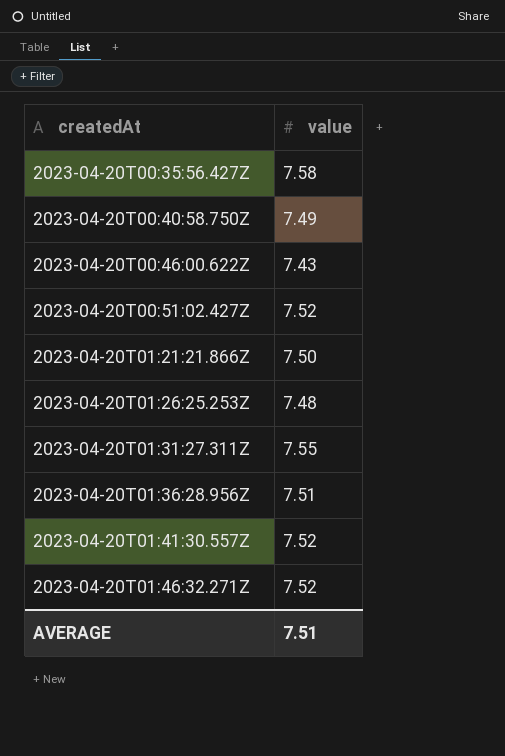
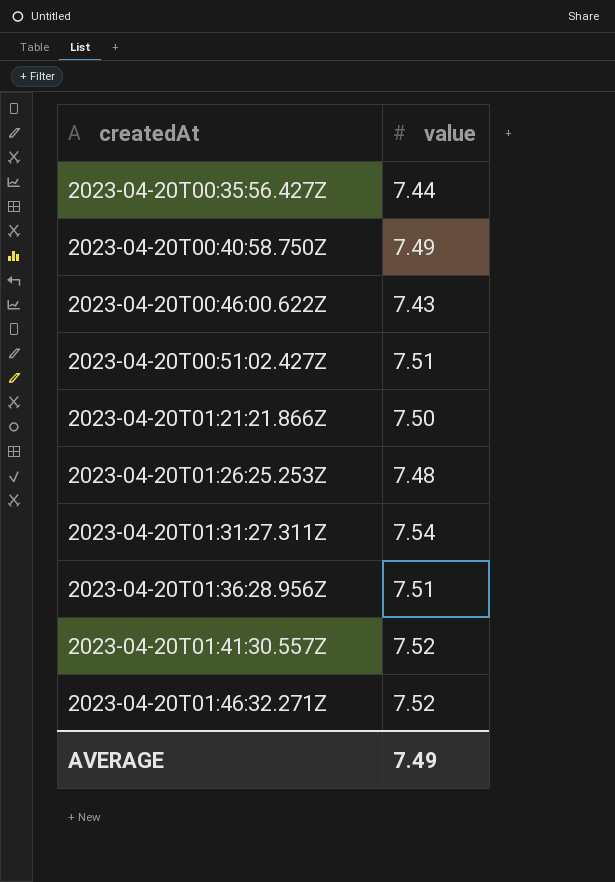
2023-04-20T00:35:56.427Z | value: 7.58 -> 7.44
2023-04-20T00:51:02.427Z | value: 7.52 -> 7.51
2023-04-20T01:31:27.311Z | value: 7.55 -> 7.54
AVERAGE | value: 7.51 -> 7.49

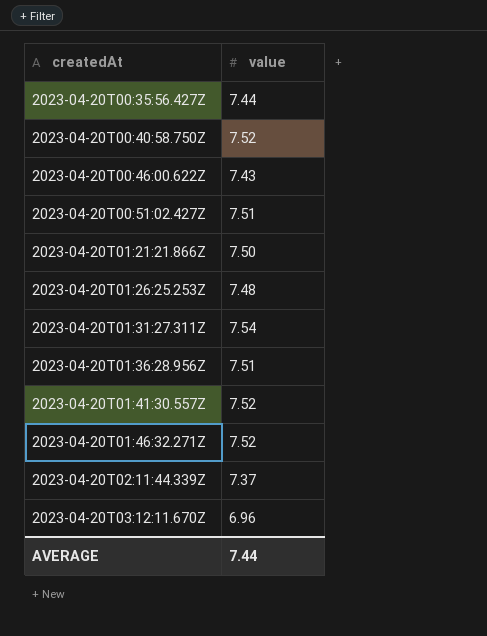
2023-04-20T00:40:58.750Z | value: 7.49 -> 7.52
row 2023-04-20T02:11:44.339Z: none -> 7.37
row 2023-04-20T03:12:11.670Z: none -> 6.96
AVERAGE | value: 7.49 -> 7.44

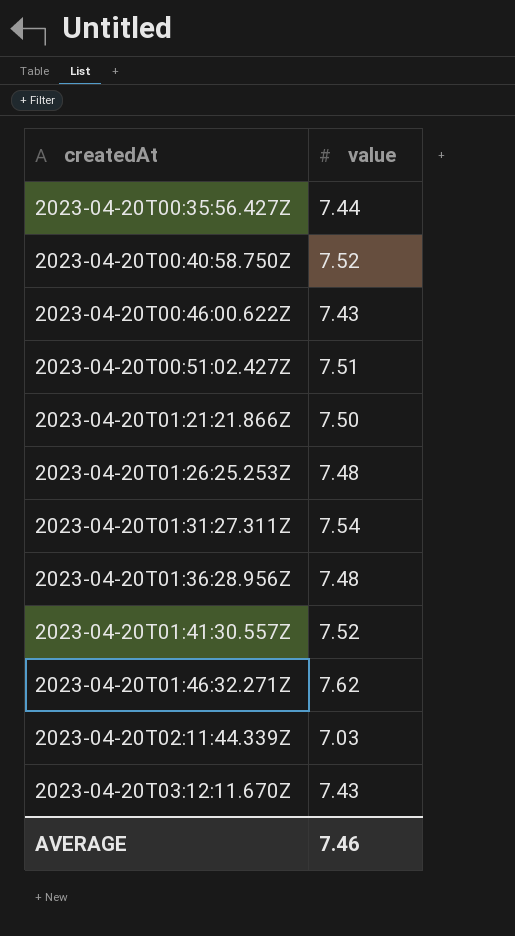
2023-04-20T01:36:28.956Z | value: 7.51 -> 7.48
2023-04-20T01:46:32.271Z | value: 7.52 -> 7.62
2023-04-20T02:11:44.339Z | value: 7.37 -> 7.03
2023-04-20T03:12:11.670Z | value: 6.96 -> 7.43
AVERAGE | value: 7.44 -> 7.46

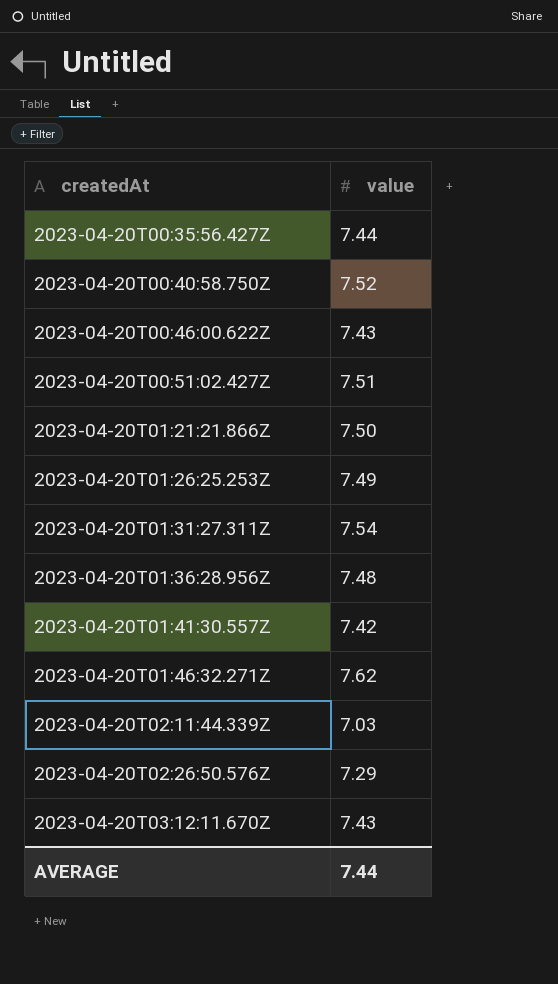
2023-04-20T01:26:25.253Z | value: 7.48 -> 7.49
2023-04-20T01:41:30.557Z | value: 7.52 -> 7.42
row 2023-04-20T02:26:50.576Z: none -> 7.29
AVERAGE | value: 7.46 -> 7.44

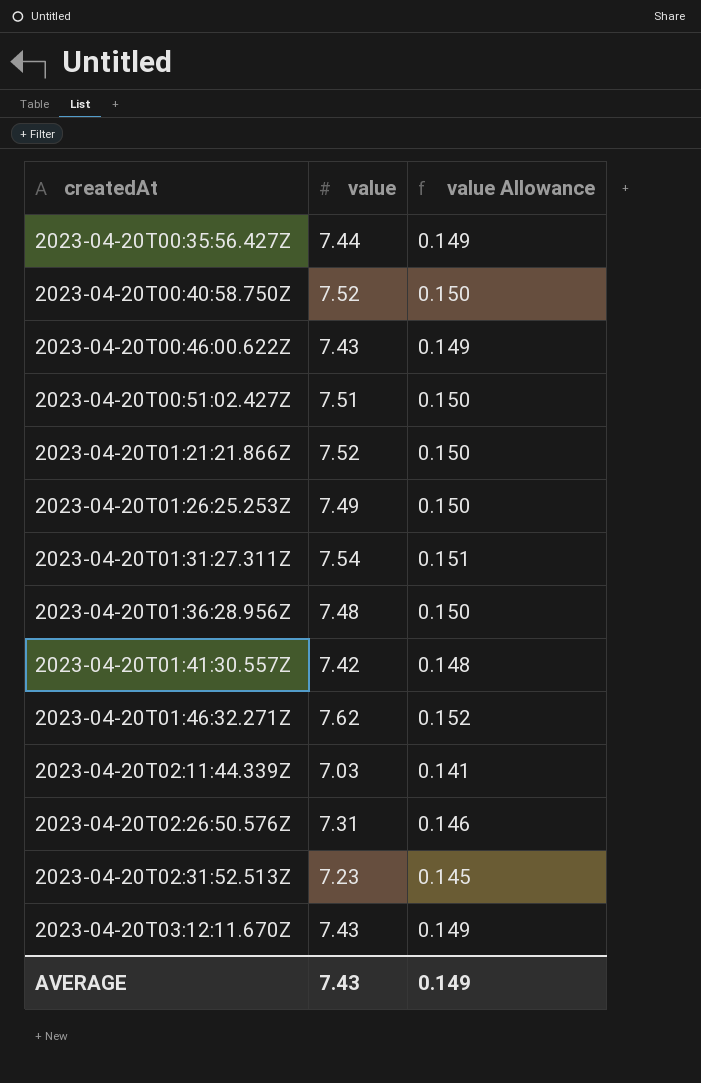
column value Allowance | formula: none -> [value] * 0.02
2023-04-20T01:21:21.866Z | value: 7.50 -> 7.52
2023-04-20T02:26:50.576Z | value: 7.29 -> 7.31
row 2023-04-20T02:31:52.513Z: none -> 7.23 | 0.145
AVERAGE | value: 7.44 -> 7.43

